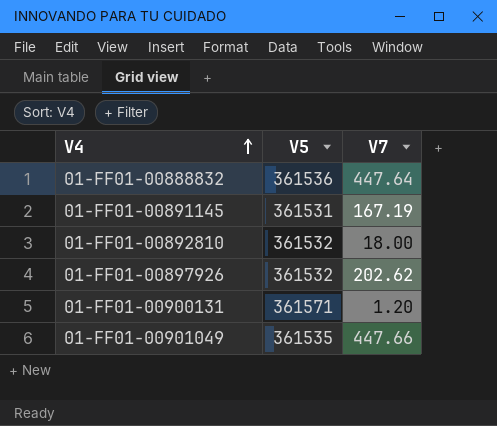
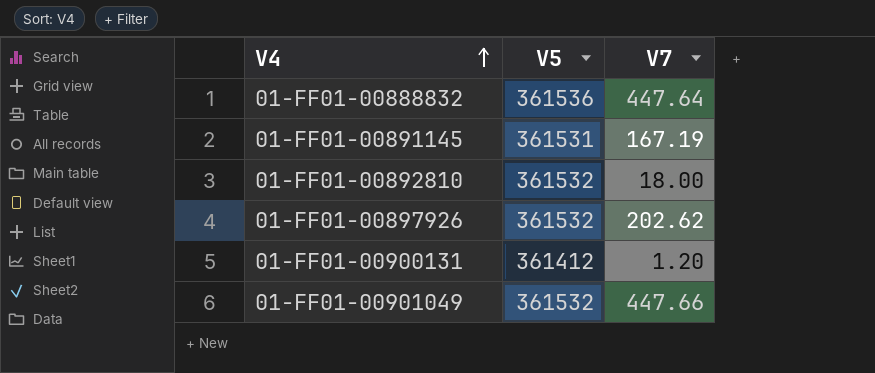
01-FF01-00900131 | V5: 361571 -> 361412
01-FF01-00901049 | V5: 361535 -> 361532

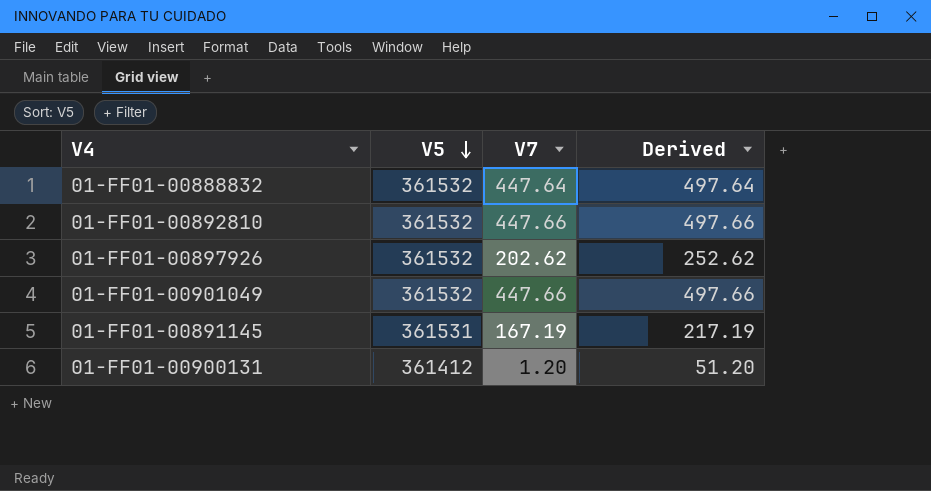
row order: V4 ascending -> V5 descending
column Derived | formula: none -> [V7] + 50
01-FF01-00888832 | V5: 361536 -> 361532
01-FF01-00892810 | V7: 18.00 -> 447.66

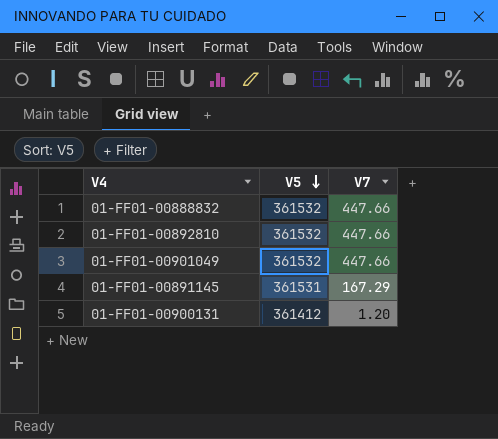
column Derived | formula: [V7] + 50 -> none
row 01-FF01-00897926: 361532 | 202.62 | 252.62 -> none
01-FF01-00888832 | V7: 447.64 -> 447.66
01-FF01-00891145 | V7: 167.19 -> 167.29

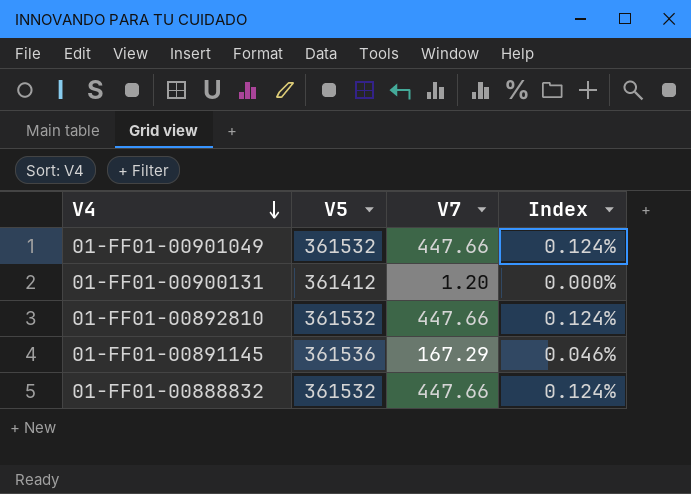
row order: V5 descending -> V4 descending
column Index | formula: none -> [V7] / [V5]
01-FF01-00891145 | V5: 361531 -> 361536

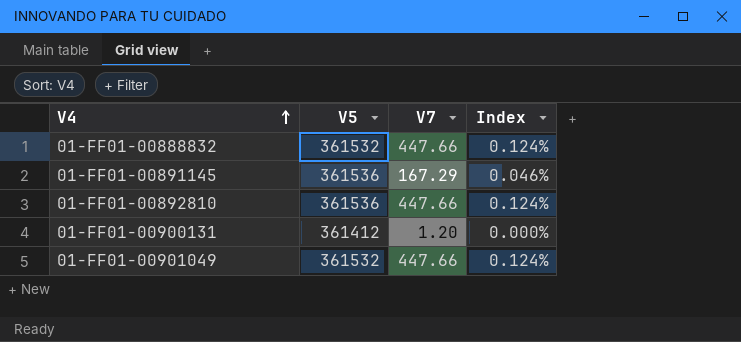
row order: V4 descending -> V4 ascending
01-FF01-00892810 | V5: 361532 -> 361536

